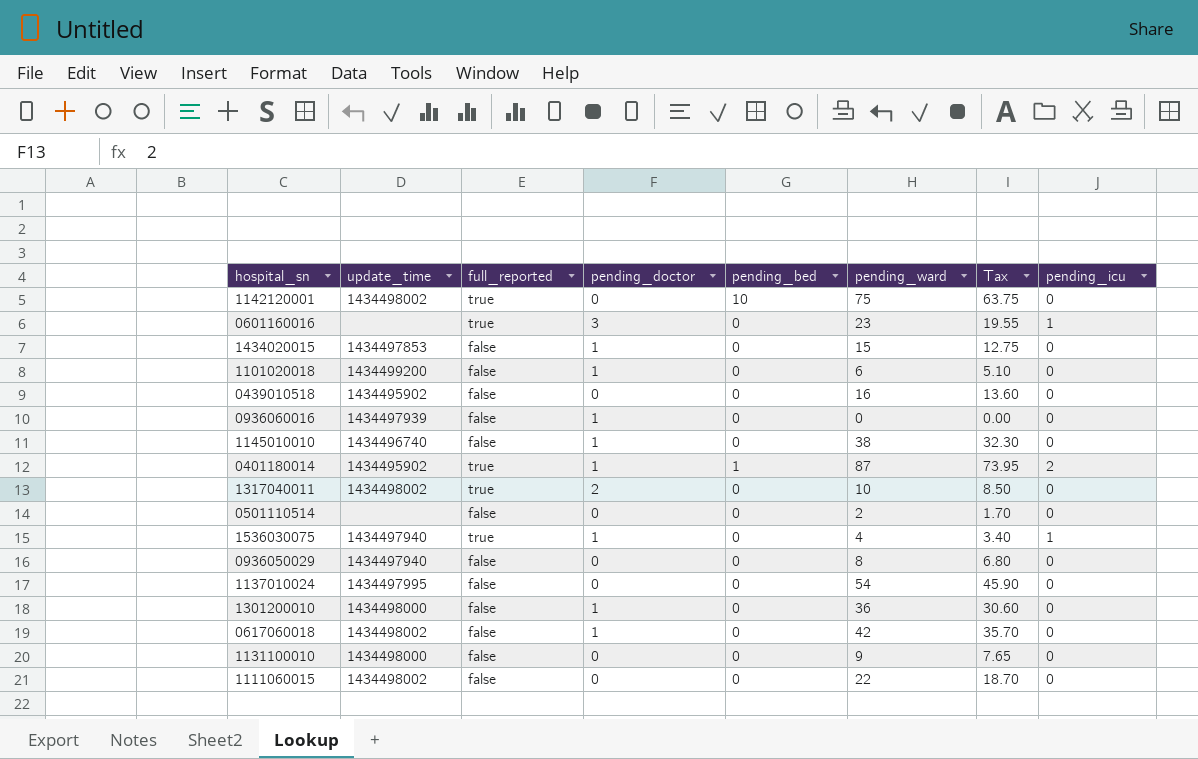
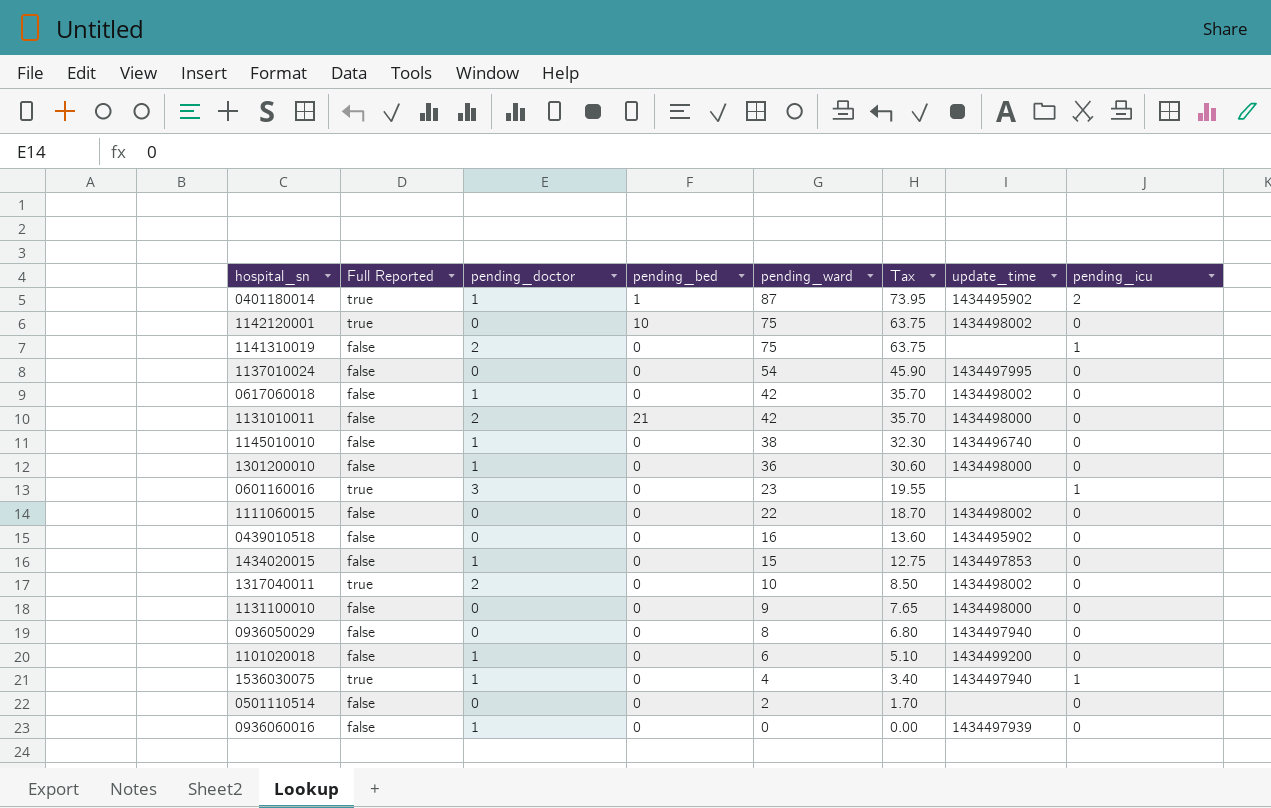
row order: none -> pending_ward descending
column name: full_reported -> Full Reported
column update_time | position: 2 -> 7
row 1141310019: none -> false | 2 | 0 | 75 | 63.75 | none | 1
row 1131010011: none -> false | 2 | 21 | 42 | 35.70 | 1434498000 | 0

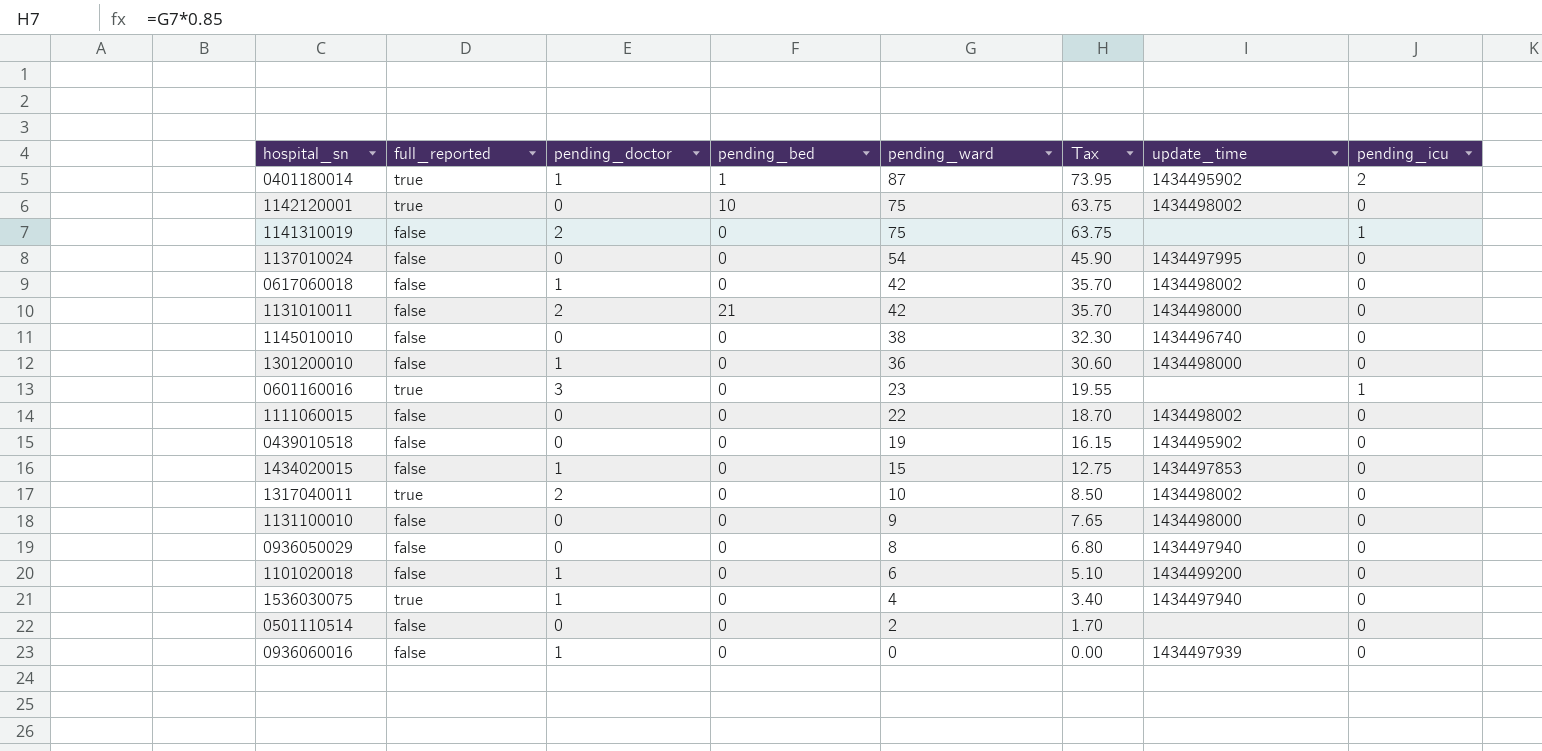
column name: Full Reported -> full_reported
1145010010 | pending_doctor: 1 -> 0
0439010518 | pending_ward: 16 -> 19
0439010518 | Tax: 13.60 -> 16.15
1536030075 | pending_icu: 1 -> 0

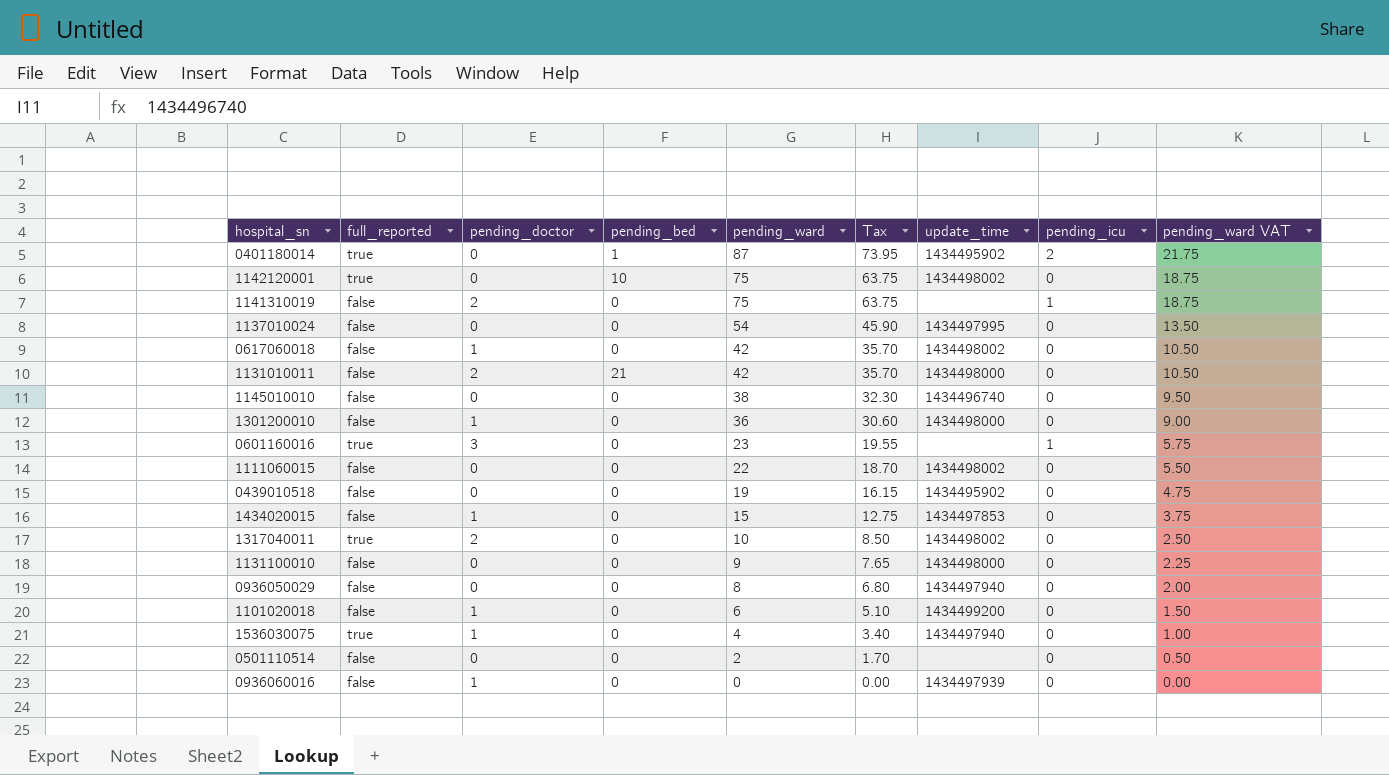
column pending_ward VAT | formula: none -> [pending_ward] * 0.25
0401180014 | pending_doctor: 1 -> 0

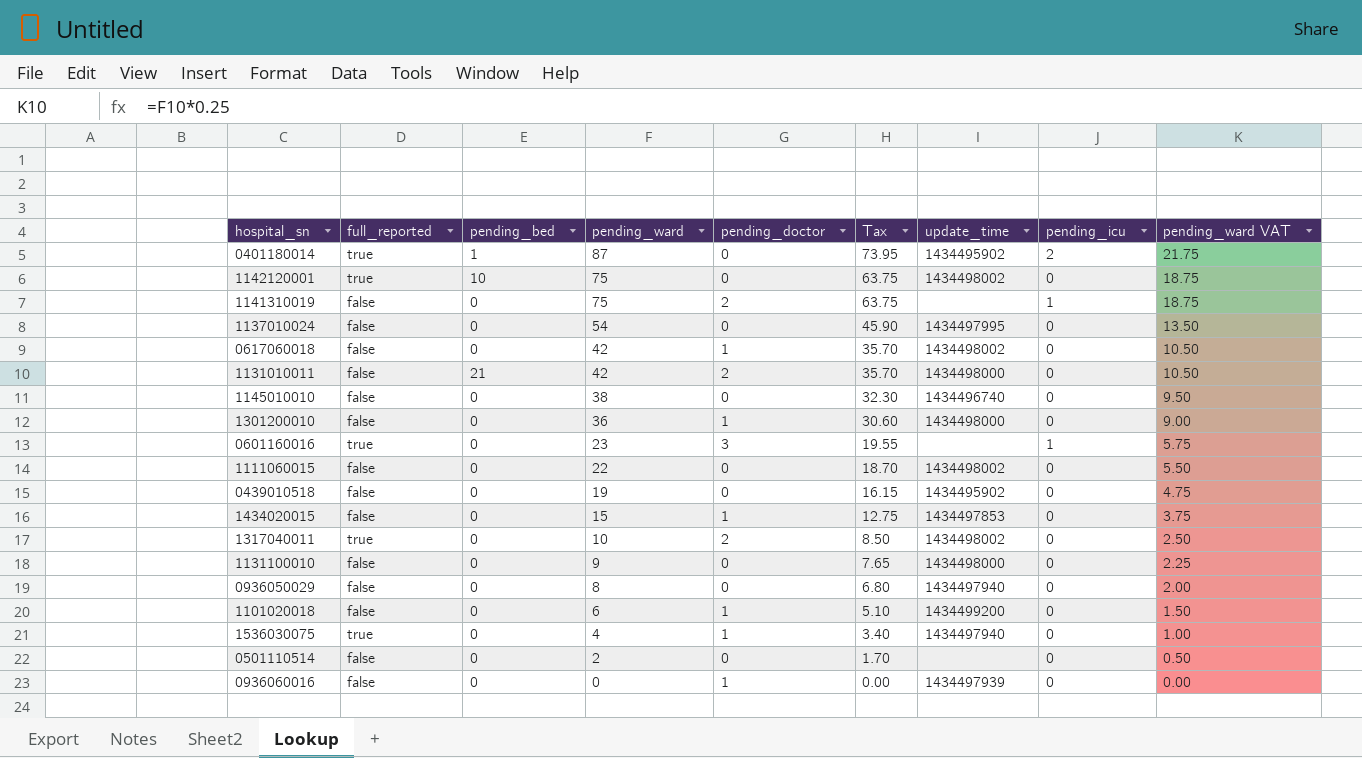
column pending_doctor | position: 3 -> 5

